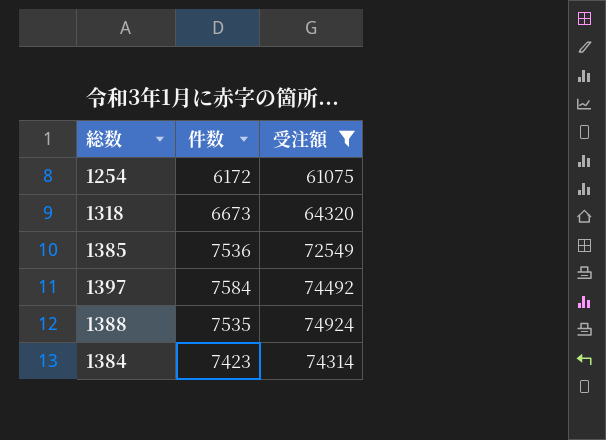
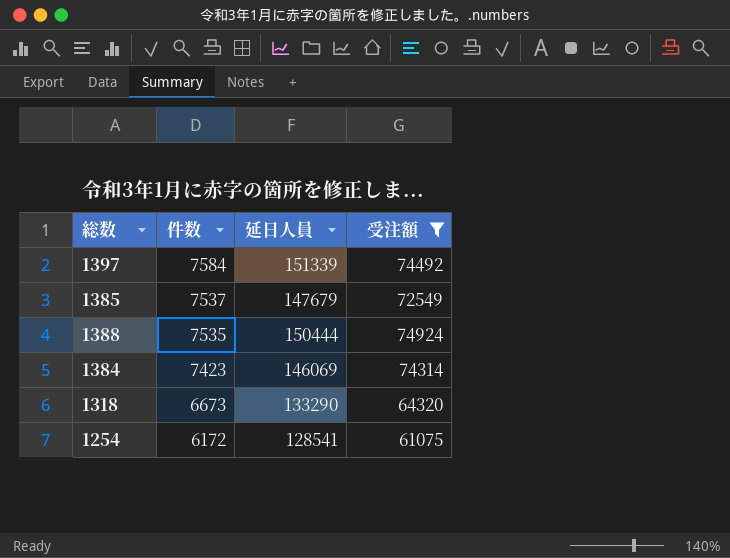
row order: none -> 件数 descending
column 延日人員 | position: none -> 3
1385 | 件数: 7536 -> 7537

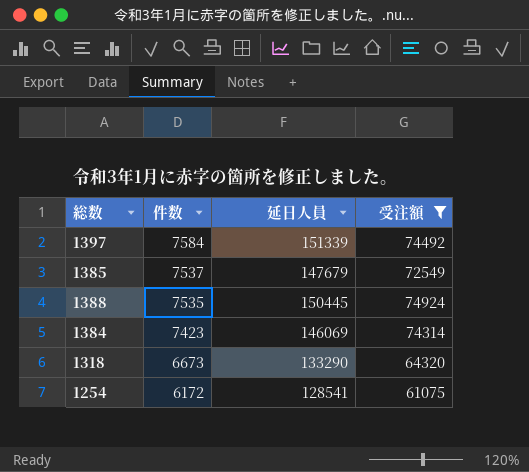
1388 | 延日人員: 150444 -> 150445

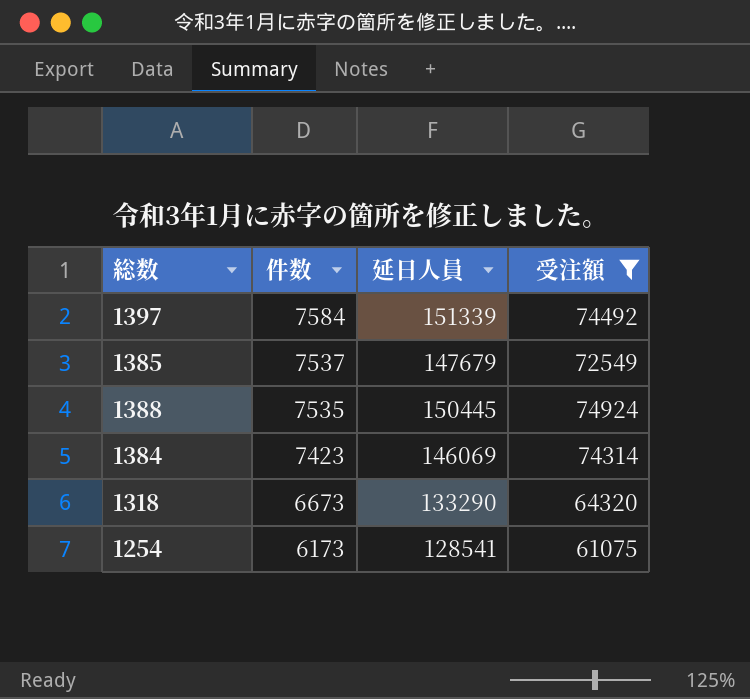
1254 | 件数: 6172 -> 6173

